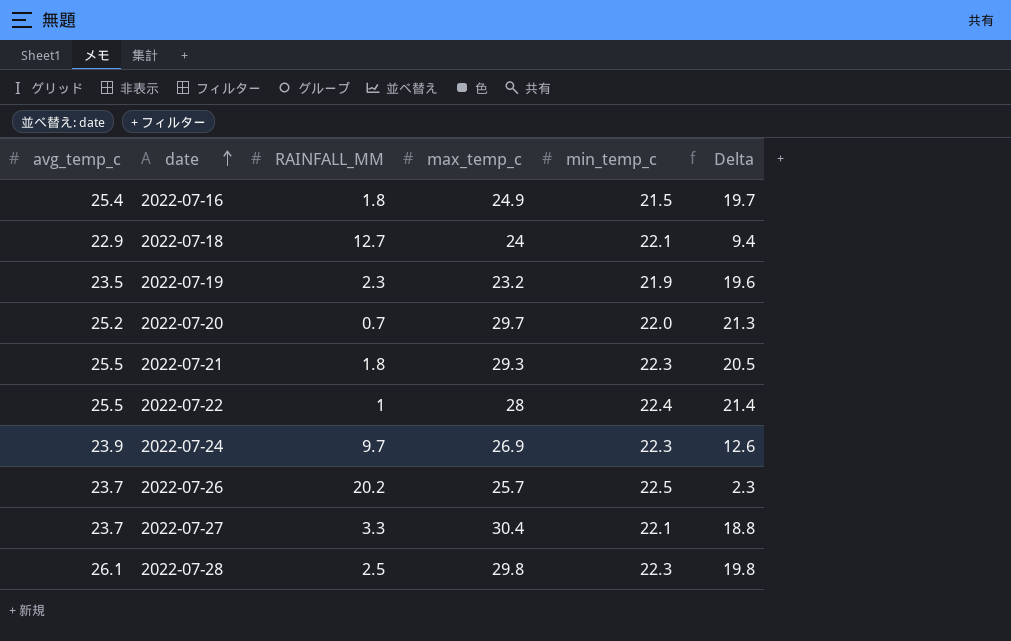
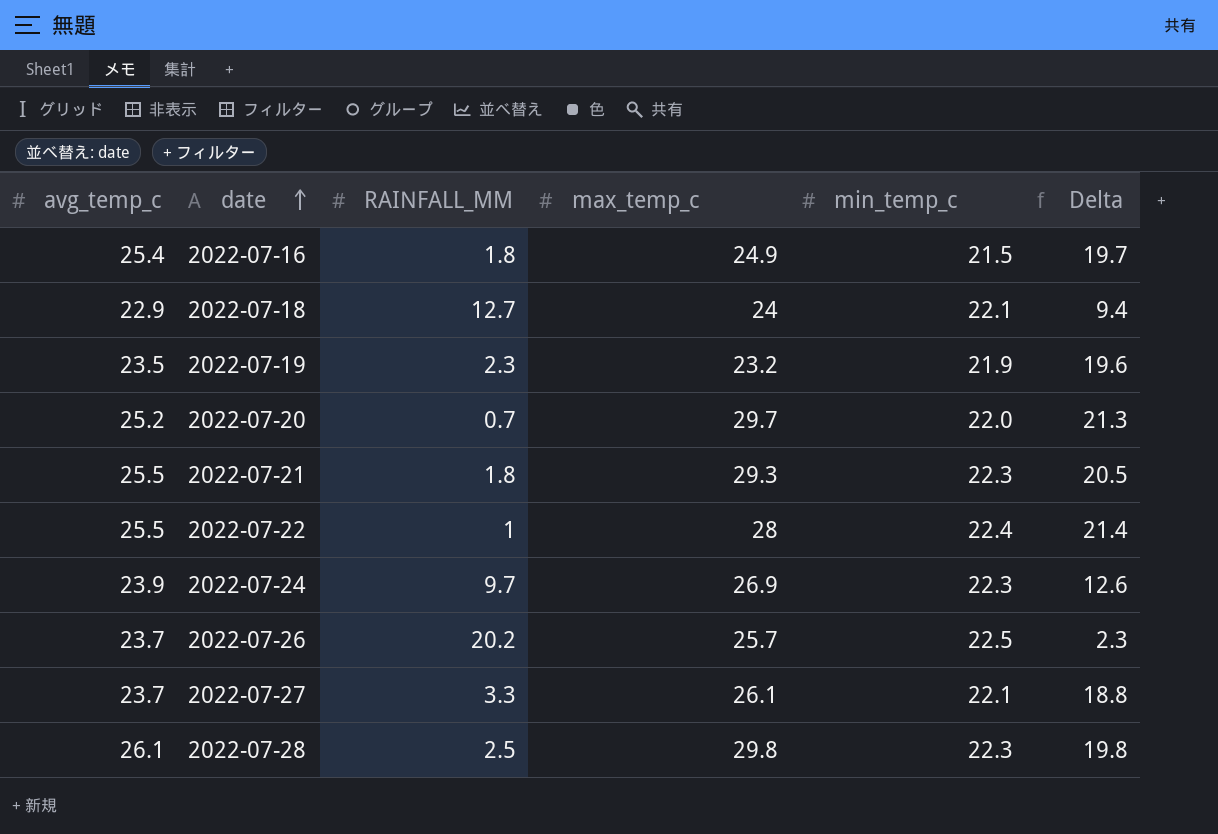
2022-07-27 | max_temp_c: 30.4 -> 26.1

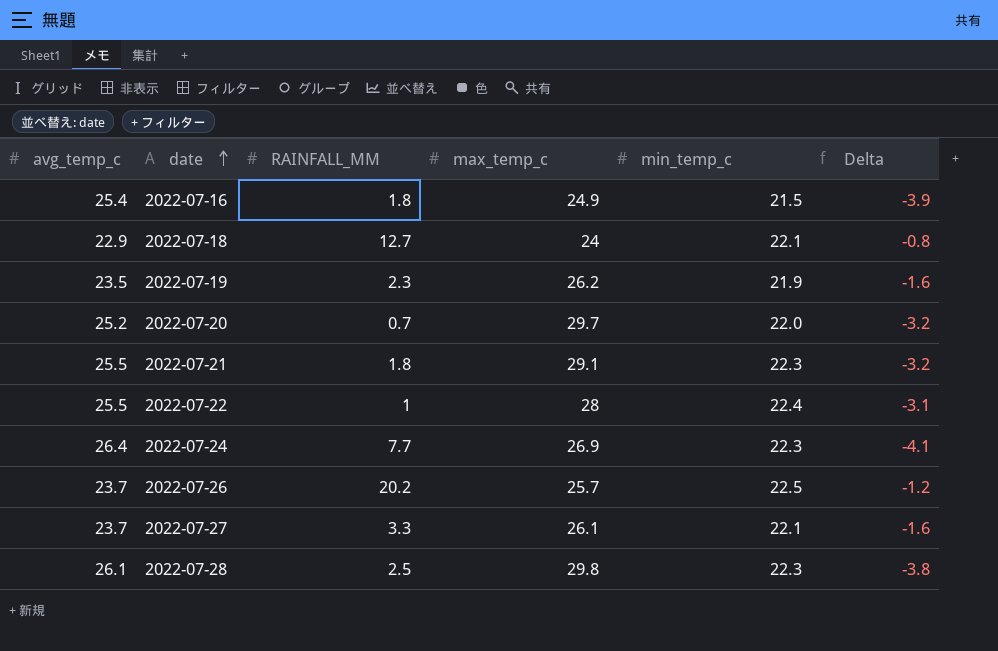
column Delta | formula: [min_temp_c] - [RAINFALL_MM] -> [min_temp_c] - [avg_temp_c]
2022-07-19 | max_temp_c: 23.2 -> 26.2
2022-07-21 | max_temp_c: 29.3 -> 29.1
2022-07-24 | avg_temp_c: 23.9 -> 26.4
2022-07-24 | RAINFALL_MM: 9.7 -> 7.7

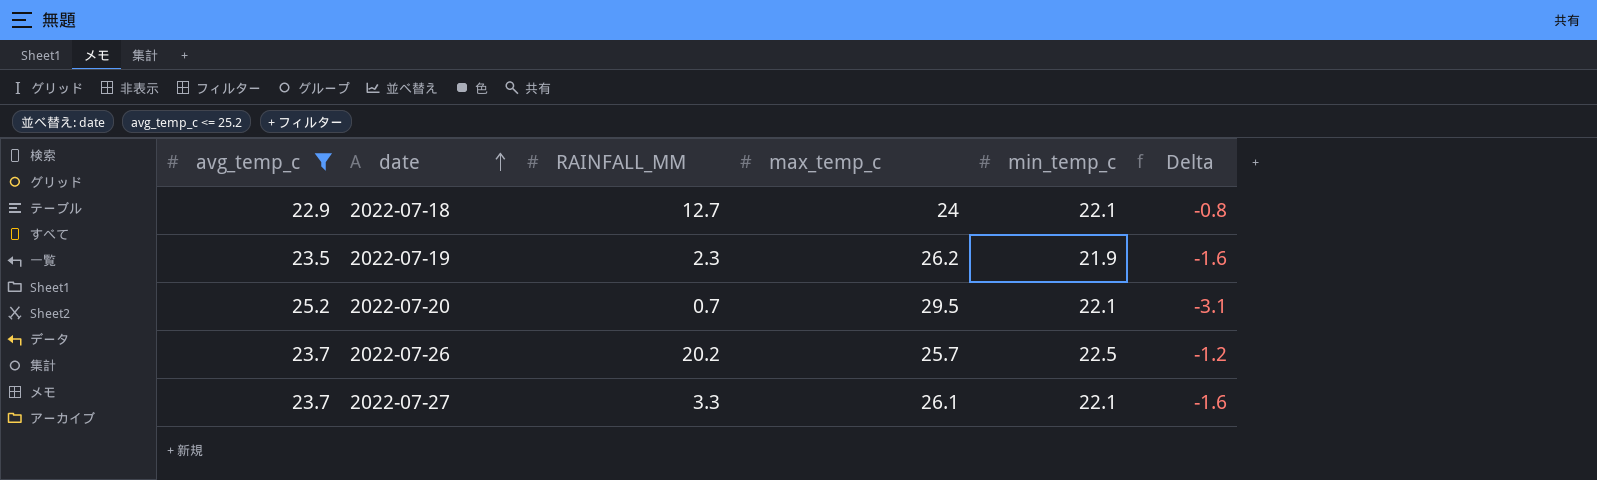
filter: none -> avg_temp_c <= 25.2
2022-07-20 | max_temp_c: 29.7 -> 29.5
2022-07-20 | min_temp_c: 22.0 -> 22.1
2022-07-20 | Delta: -3.2 -> -3.1

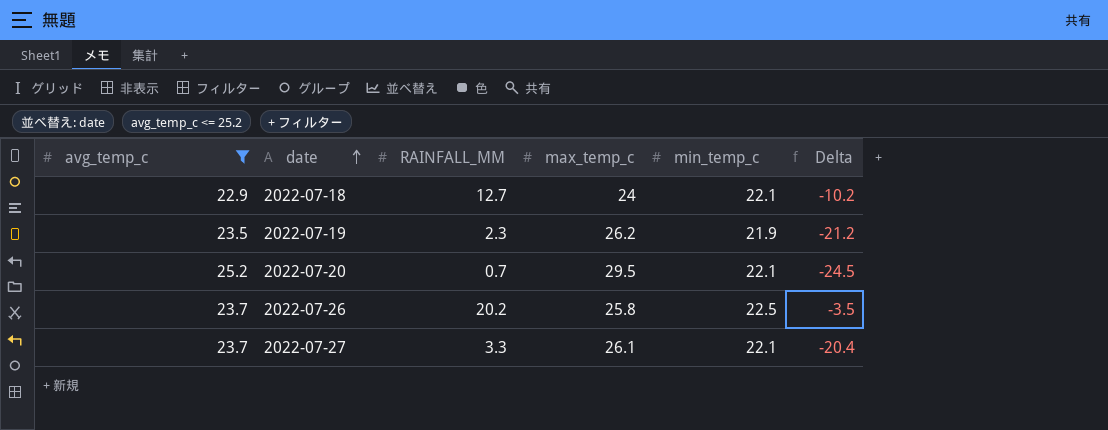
column Delta | formula: [min_temp_c] - [avg_temp_c] -> [RAINFALL_MM] - [avg_temp_c]
2022-07-26 | max_temp_c: 25.7 -> 25.8

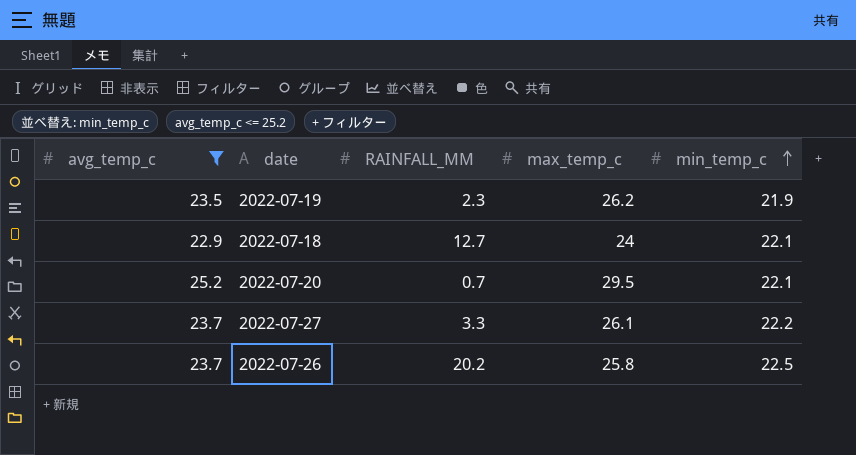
row order: date ascending -> min_temp_c ascending
column Delta | formula: [RAINFALL_MM] - [avg_temp_c] -> none
2022-07-27 | min_temp_c: 22.1 -> 22.2

